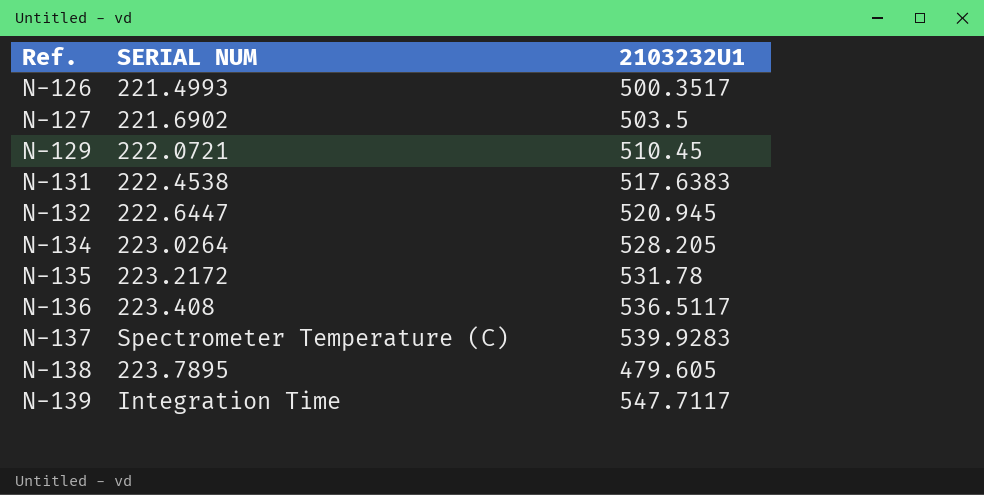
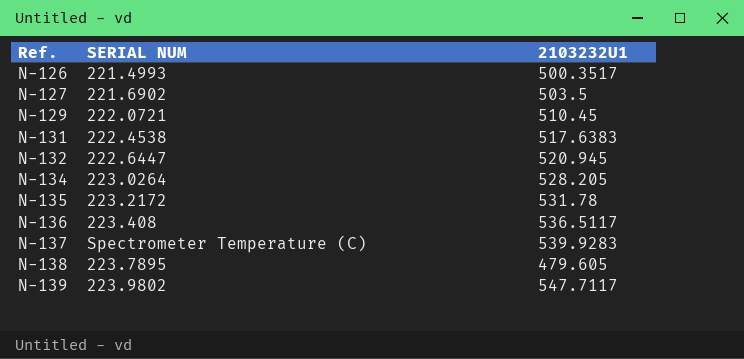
N-139 | SERIAL NUM: Integration Time -> 223.9802

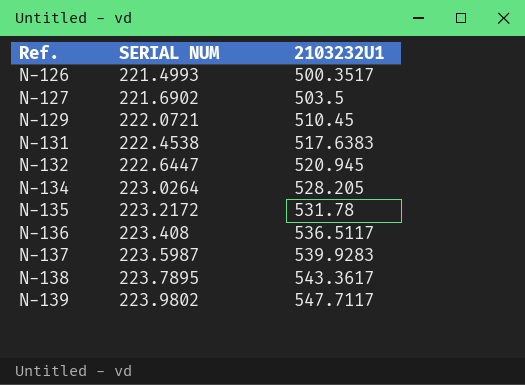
N-137 | SERIAL NUM: Spectrometer Temperature (C) -> 223.5987
N-138 | 2103232U1: 479.605 -> 543.3617

